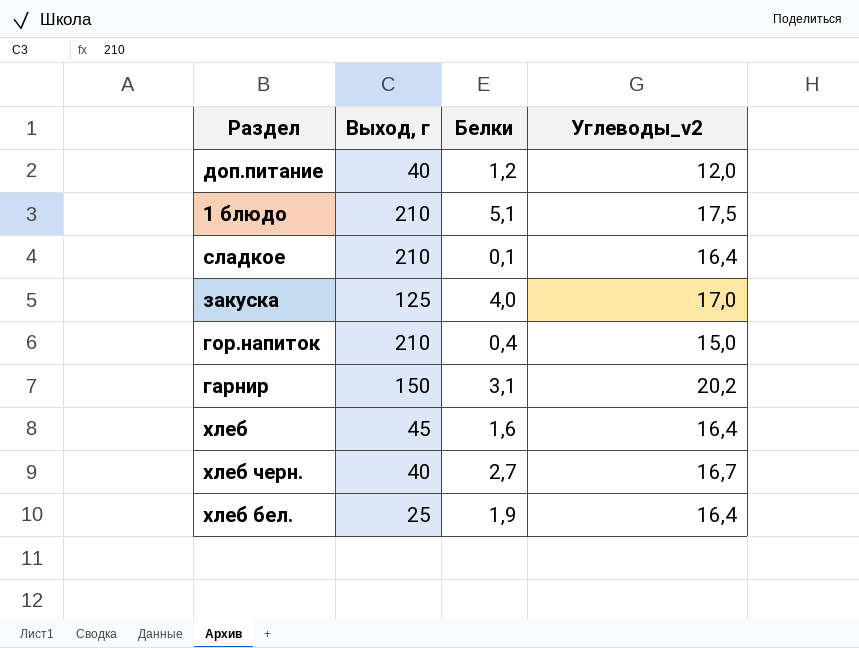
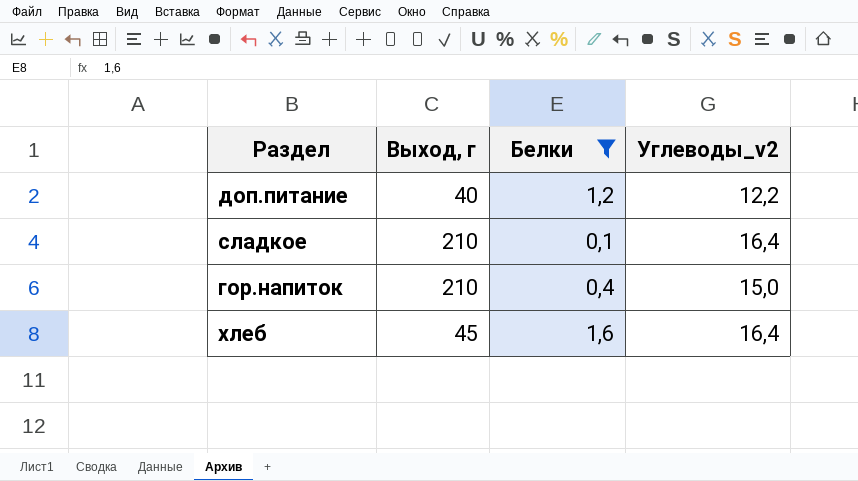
filter: none -> Белки <= 1,6
доп.питание | Углеводы_v2: 12,0 -> 12,2

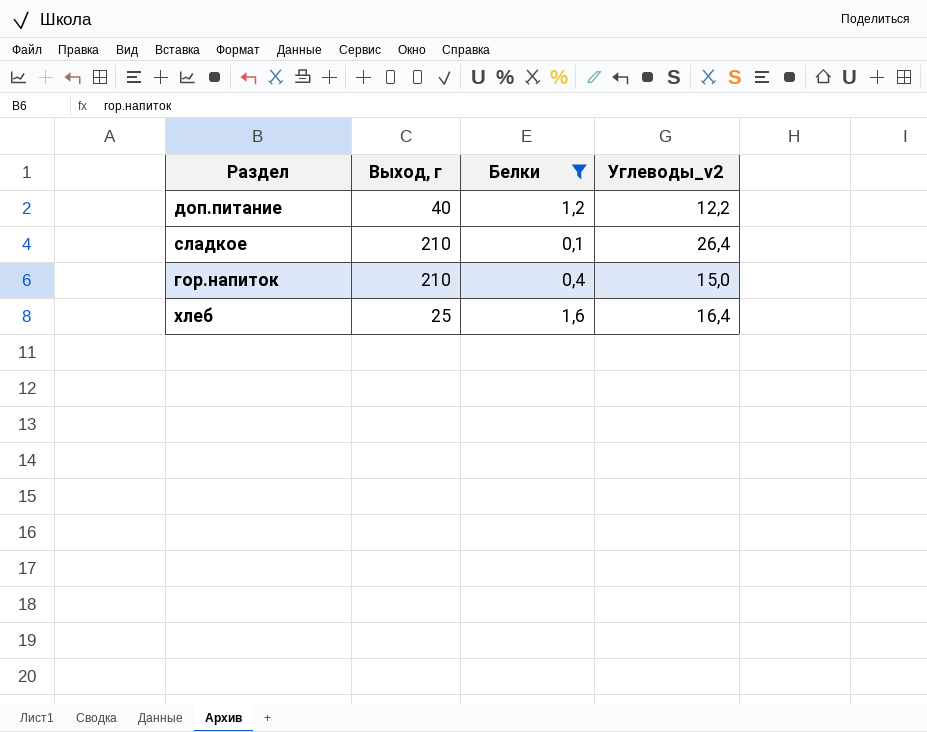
сладкое | Углеводы_v2: 16,4 -> 26,4
хлеб | Выход, г: 45 -> 25

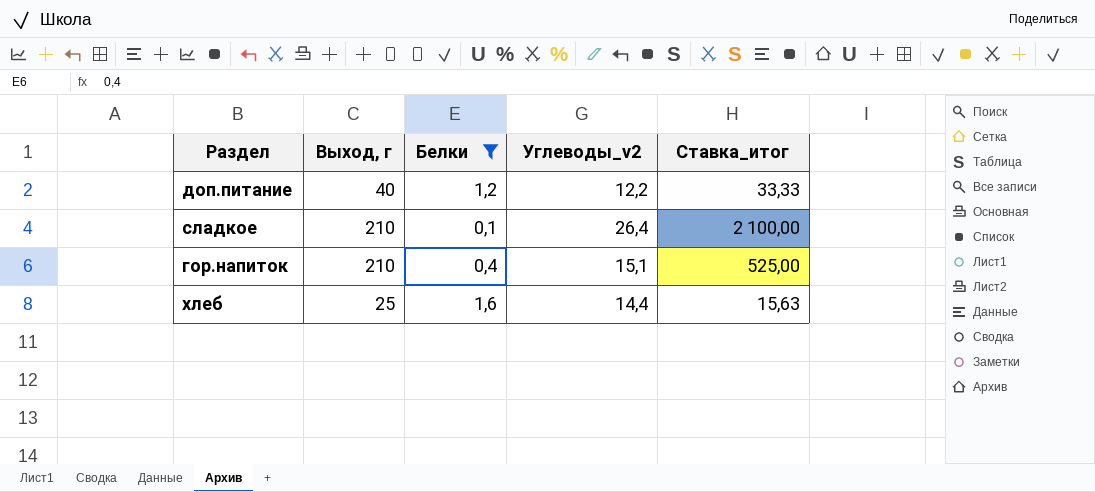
column Ставка_итог | formula: none -> [Выход, г] / [Белки]
гор.напиток | Углеводы_v2: 15,0 -> 15,1
хлеб | Углеводы_v2: 16,4 -> 14,4

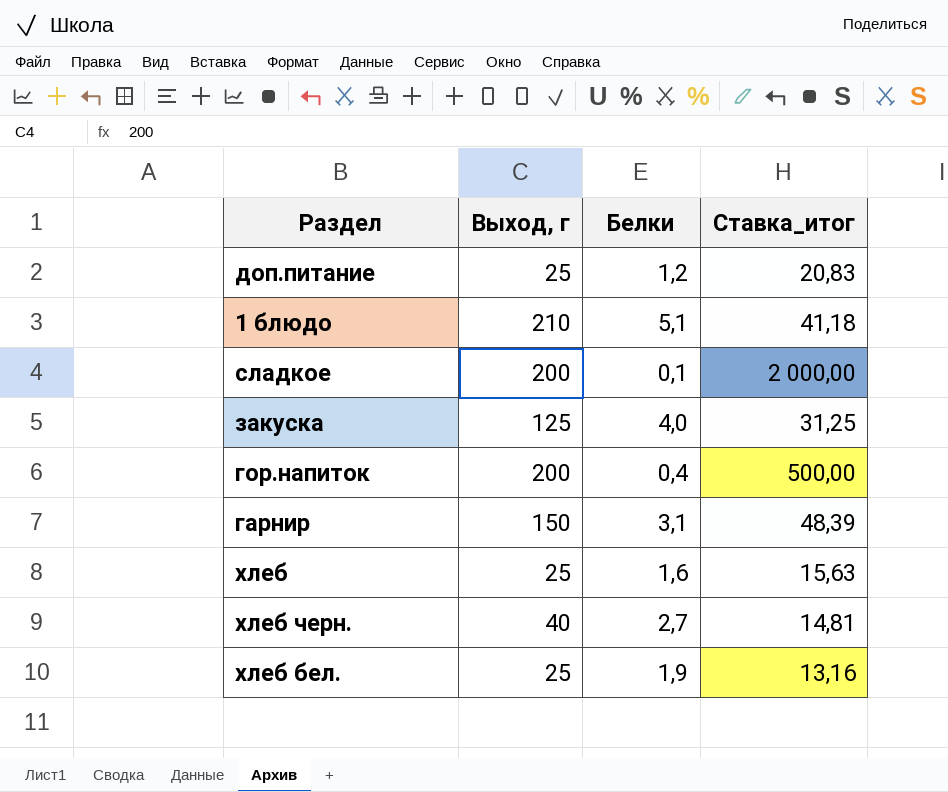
filter: Белки <= 1,6 -> none
column Углеводы_v2 | position: 4 -> none
доп.питание | Выход, г: 40 -> 25
доп.питание | Ставка_итог: 33,33 -> 20,83
сладкое | Выход, г: 210 -> 200
сладкое | Ставка_итог: 2 100,00 -> 2 000,00
гор.напиток | Выход, г: 210 -> 200
гор.напиток | Ставка_итог: 525,00 -> 500,00

